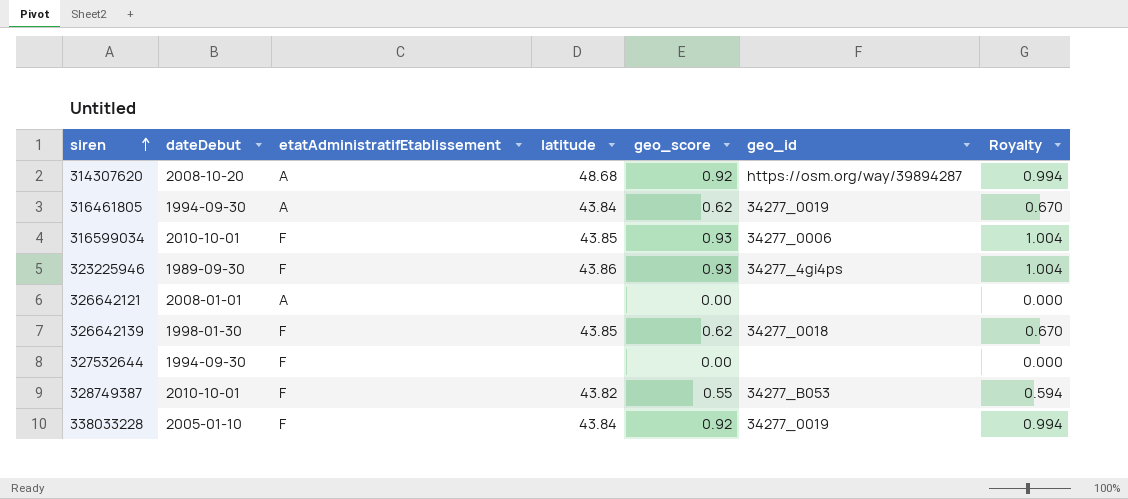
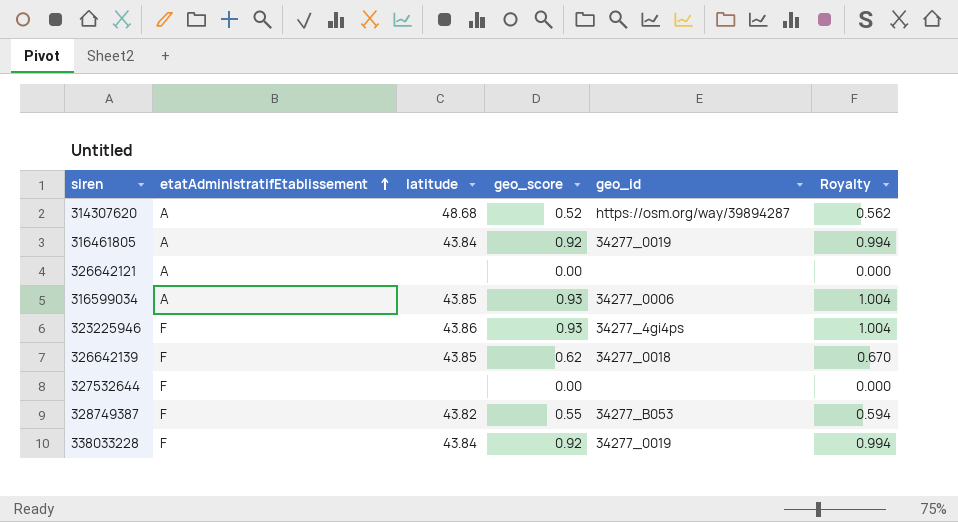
row order: siren ascending -> etatAdministratifEtablissement ascending
column dateDebut | position: 2 -> none
314307620 | geo_score: 0.92 -> 0.52
314307620 | Royalty: 0.994 -> 0.562
316461805 | geo_score: 0.62 -> 0.92
316461805 | Royalty: 0.670 -> 0.994
316599034 | etatAdministratifEtablissement: F -> A

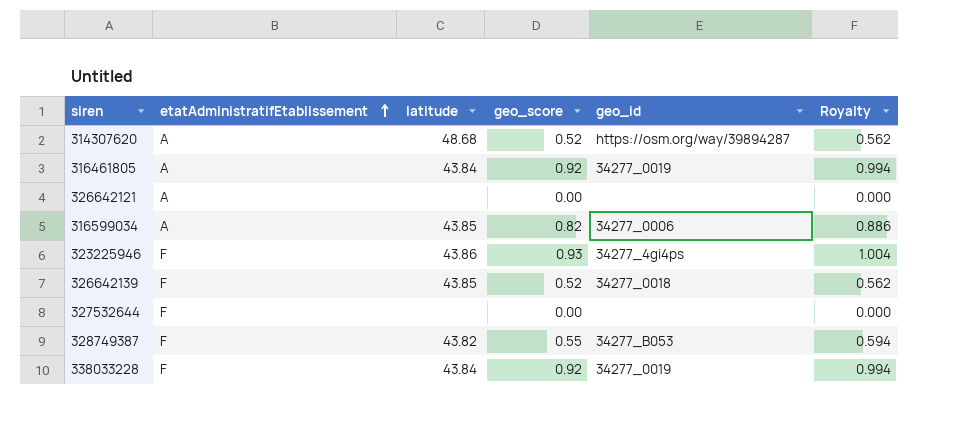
316599034 | geo_score: 0.93 -> 0.82
316599034 | Royalty: 1.004 -> 0.886
326642139 | geo_score: 0.62 -> 0.52
326642139 | Royalty: 0.670 -> 0.562

